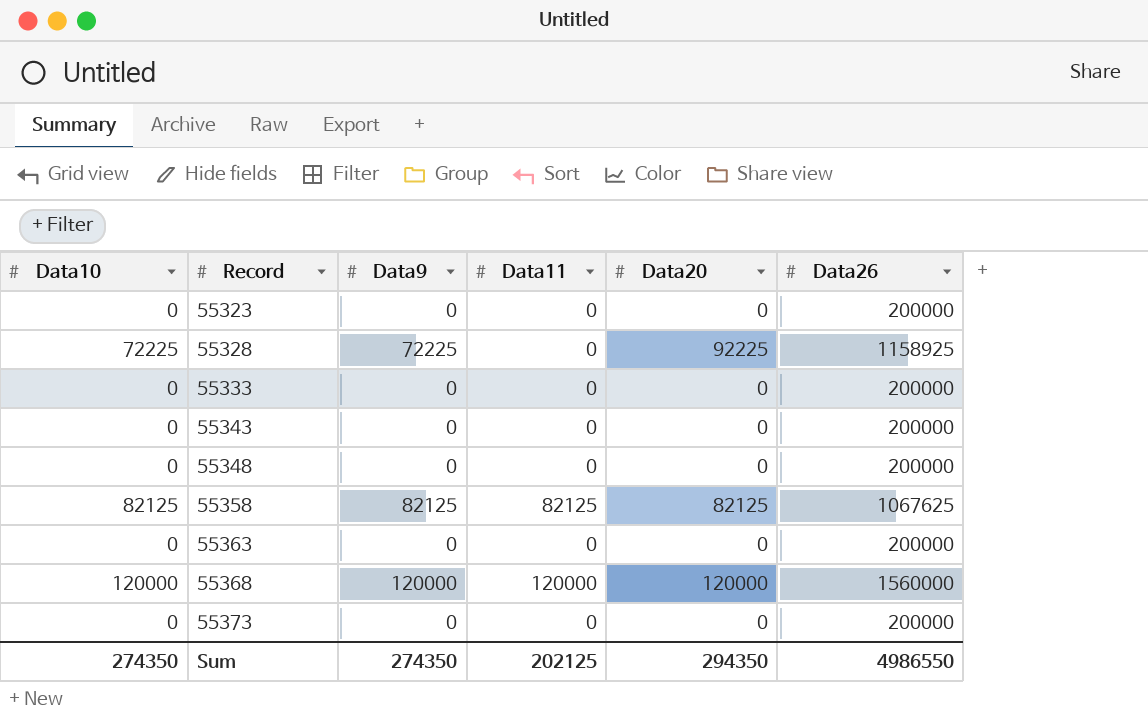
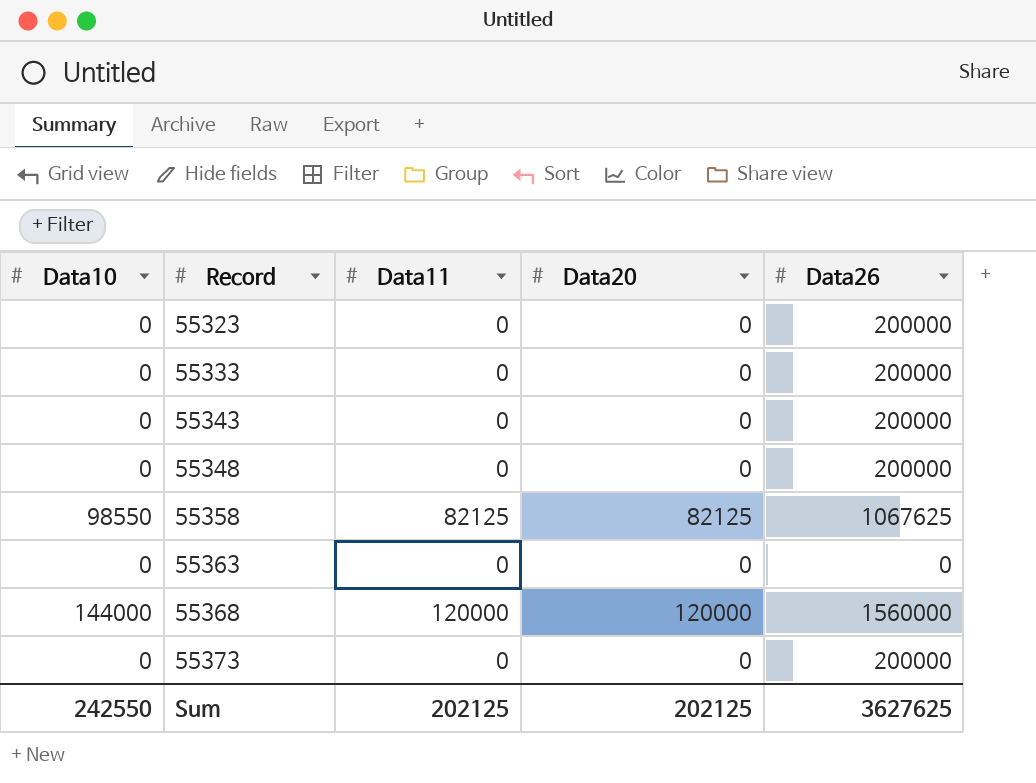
column Data9 | position: 3 -> none
row 55328: 72225 | 72225 | 0 | 92225 | 1158925 -> none
55358 | Data10: 82125 -> 98550
55363 | Data26: 200000 -> 0
55368 | Data10: 120000 -> 144000
Sum | Data10: 274350 -> 242550
Sum | Data20: 294350 -> 202125
Sum | Data26: 4986550 -> 3627625

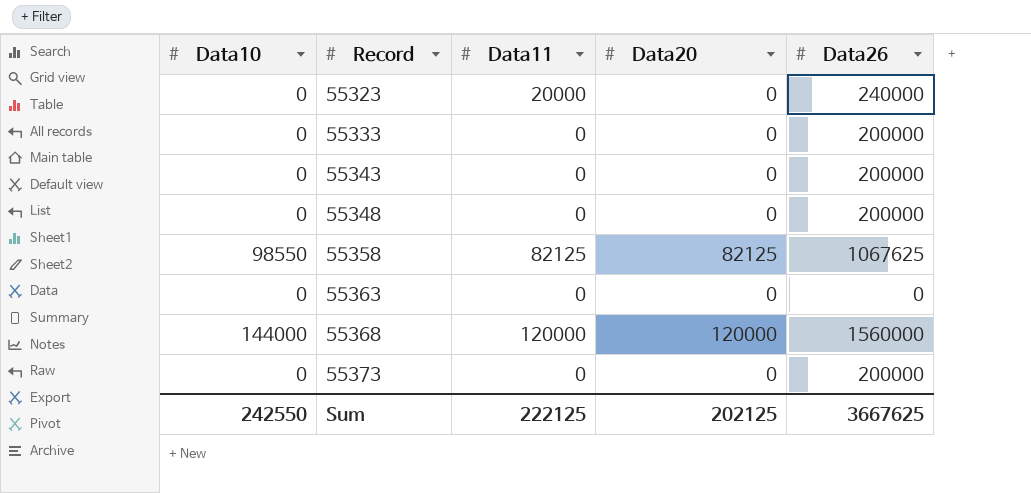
55323 | Data11: 0 -> 20000
55323 | Data26: 200000 -> 240000
Sum | Data11: 202125 -> 222125
Sum | Data26: 3627625 -> 3667625

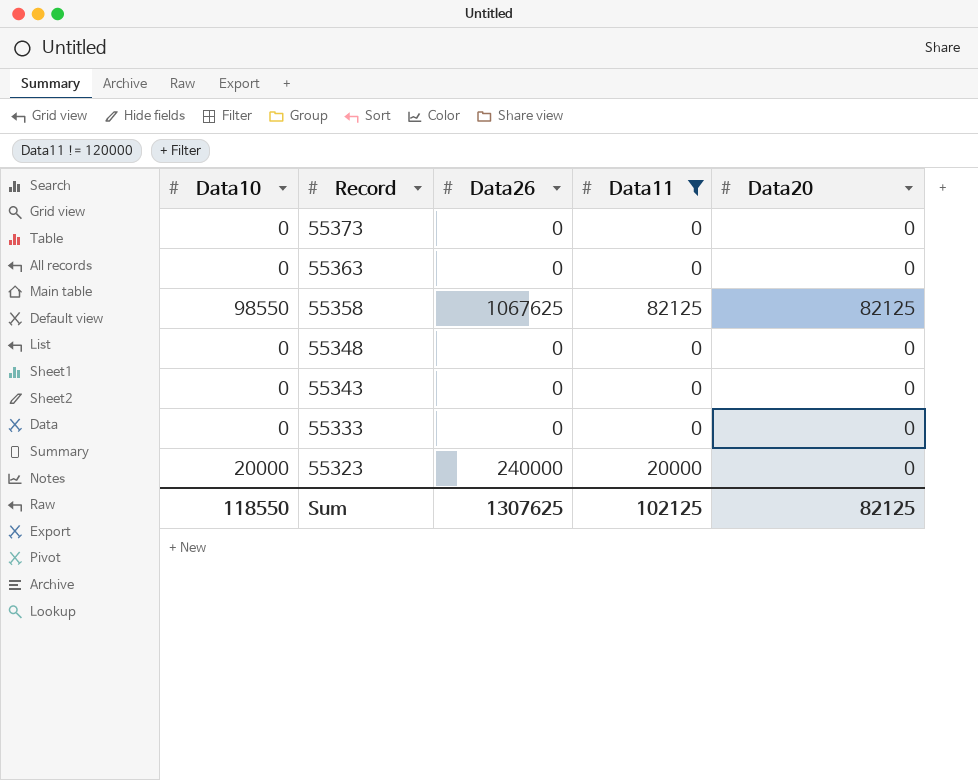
filter: none -> Data11 != 120000
row order: Record ascending -> Record descending
column Data26 | position: 5 -> 3
55373 | Data26: 200000 -> 0
55348 | Data26: 200000 -> 0
55343 | Data26: 200000 -> 0
55333 | Data26: 200000 -> 0
55323 | Data10: 0 -> 20000
Sum | Data10: 242550 -> 118550
Sum | Data26: 3667625 -> 1307625
Sum | Data11: 222125 -> 102125
Sum | Data20: 202125 -> 82125

